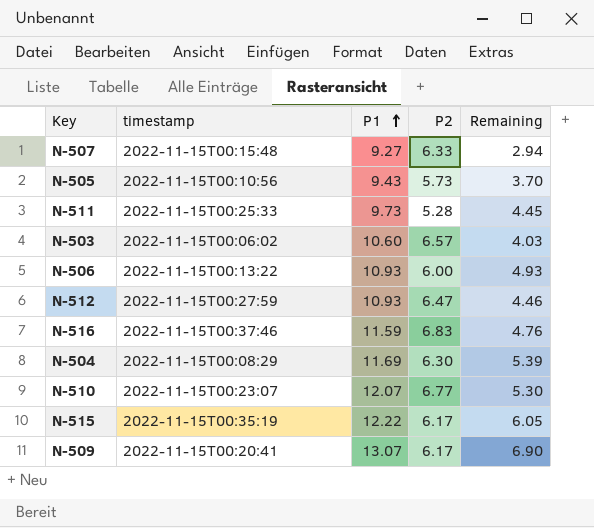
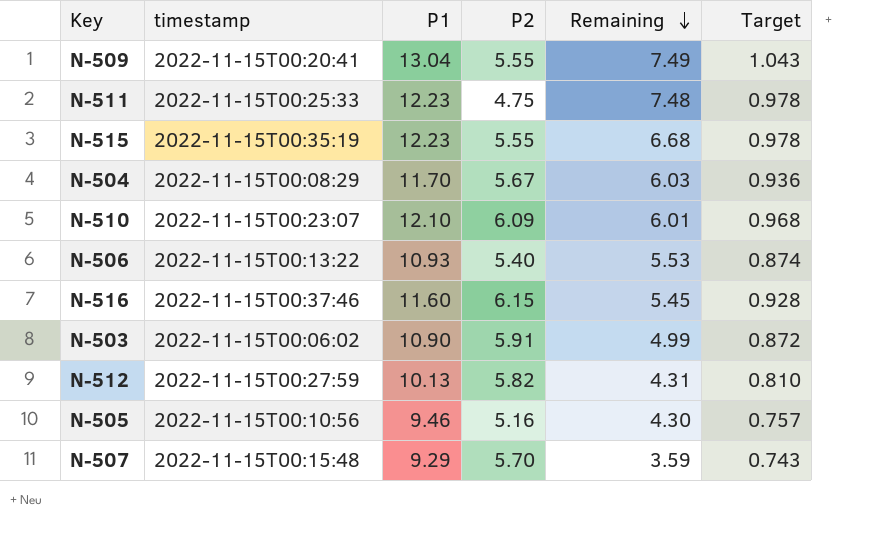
row order: P1 ascending -> Remaining descending
column Target | formula: none -> [P1] * 0.08
N-509 | P1: 13.07 -> 13.04
N-509 | P2: 6.17 -> 5.55
N-509 | Remaining: 6.90 -> 7.49
N-511 | P1: 9.73 -> 12.23
N-511 | P2: 5.28 -> 4.75
N-511 | Remaining: 4.45 -> 7.48
N-515 | P1: 12.22 -> 12.23
N-515 | P2: 6.17 -> 5.55
N-515 | Remaining: 6.05 -> 6.68
N-504 | P1: 11.69 -> 11.70
N-504 | P2: 6.30 -> 5.67
N-504 | Remaining: 5.39 -> 6.03
N-510 | P1: 12.07 -> 12.10
N-510 | P2: 6.77 -> 6.09
N-510 | Remaining: 5.30 -> 6.01
N-506 | P2: 6.00 -> 5.40
N-506 | Remaining: 4.93 -> 5.53
N-516 | P1: 11.59 -> 11.60
N-516 | P2: 6.83 -> 6.15
N-516 | Remaining: 4.76 -> 5.45
N-503 | P1: 10.60 -> 10.90
N-503 | P2: 6.57 -> 5.91
N-503 | Remaining: 4.03 -> 4.99
N-512 | P1: 10.93 -> 10.13
N-512 | P2: 6.47 -> 5.82
N-512 | Remaining: 4.46 -> 4.31
N-505 | P1: 9.43 -> 9.46
N-505 | P2: 5.73 -> 5.16
N-505 | Remaining: 3.70 -> 4.30
N-507 | P1: 9.27 -> 9.29
N-507 | P2: 6.33 -> 5.70
N-507 | Remaining: 2.94 -> 3.59

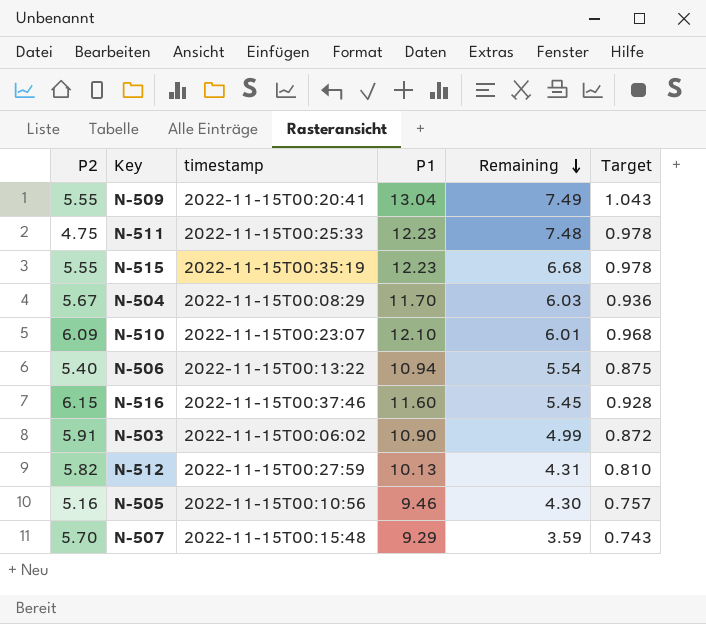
column P2 | position: 4 -> 1
N-506 | P1: 10.93 -> 10.94
N-506 | Remaining: 5.53 -> 5.54
N-506 | Target: 0.874 -> 0.875

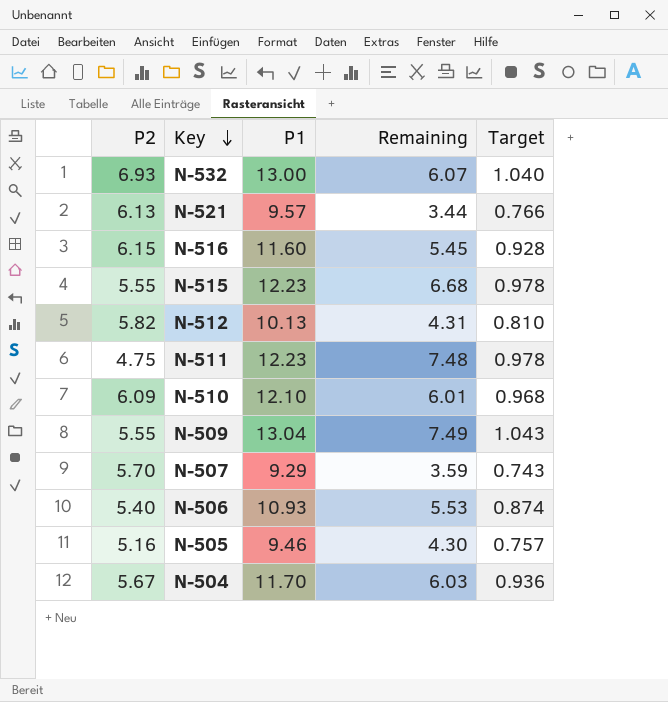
row order: Remaining descending -> Key descending
column timestamp | position: 3 -> none
row N-503: 5.91 | 2022-11-15T00:06:02 | 10.90 | 4.99 | 0.872 -> none
row N-532: none -> 6.93 | 13.00 | 6.07 | 1.040
row N-521: none -> 6.13 | 9.57 | 3.44 | 0.766
N-506 | P1: 10.94 -> 10.93
N-506 | Remaining: 5.54 -> 5.53
N-506 | Target: 0.875 -> 0.874

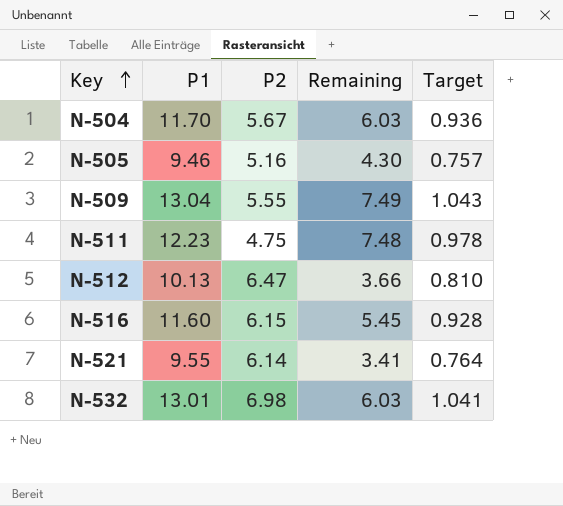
row order: Key descending -> Key ascending
column P2 | position: 1 -> 3
row N-515: 5.55 | 12.23 | 6.68 | 0.978 -> none
row N-510: 6.09 | 12.10 | 6.01 | 0.968 -> none
row N-507: 5.70 | 9.29 | 3.59 | 0.743 -> none
row N-506: 5.40 | 10.93 | 5.53 | 0.874 -> none
N-512 | P2: 5.82 -> 6.47
N-512 | Remaining: 4.31 -> 3.66
N-521 | P1: 9.57 -> 9.55
N-521 | P2: 6.13 -> 6.14
N-521 | Remaining: 3.44 -> 3.41
N-521 | Target: 0.766 -> 0.764
N-532 | P1: 13.00 -> 13.01
N-532 | P2: 6.93 -> 6.98
N-532 | Remaining: 6.07 -> 6.03
N-532 | Target: 1.040 -> 1.041

